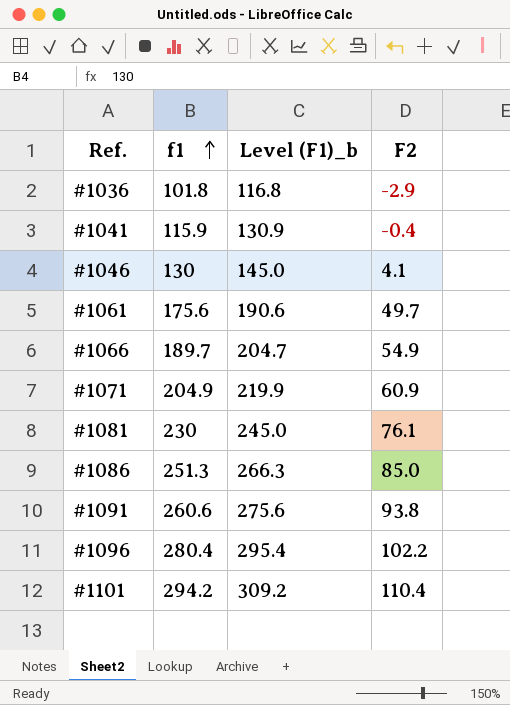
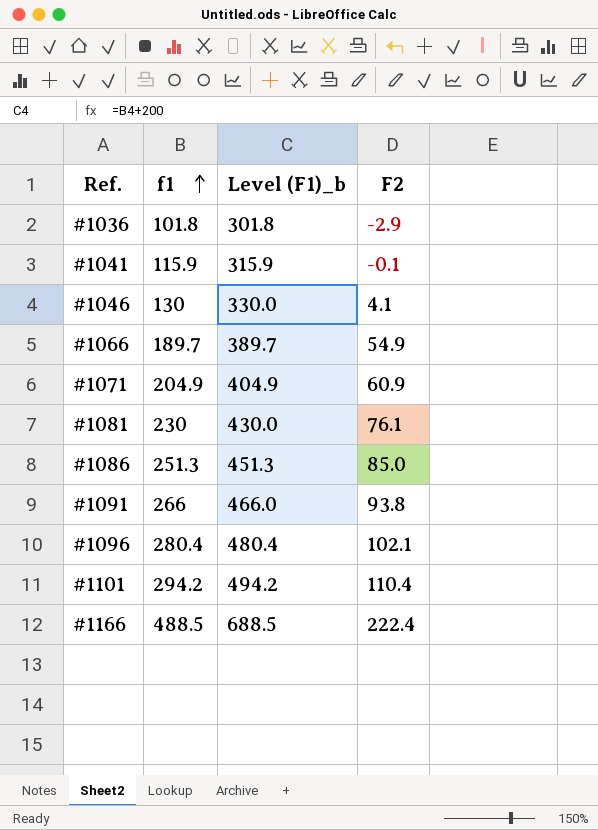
column Level (F1)_b | formula: [f1] + 15 -> [f1] + 200
row #1061: 175.6 | 190.6 | 49.7 -> none
#1041 | F2: -0.4 -> -0.1
#1091 | f1: 260.6 -> 266
#1096 | F2: 102.2 -> 102.1
row #1166: none -> 488.5 | 688.5 | 222.4

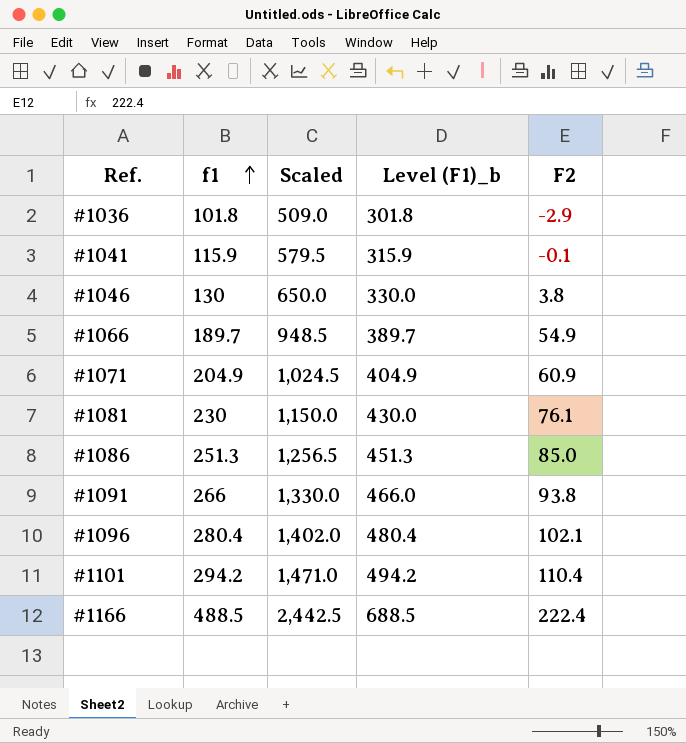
column Scaled | formula: none -> [f1] * 5
#1046 | F2: 4.1 -> 3.8

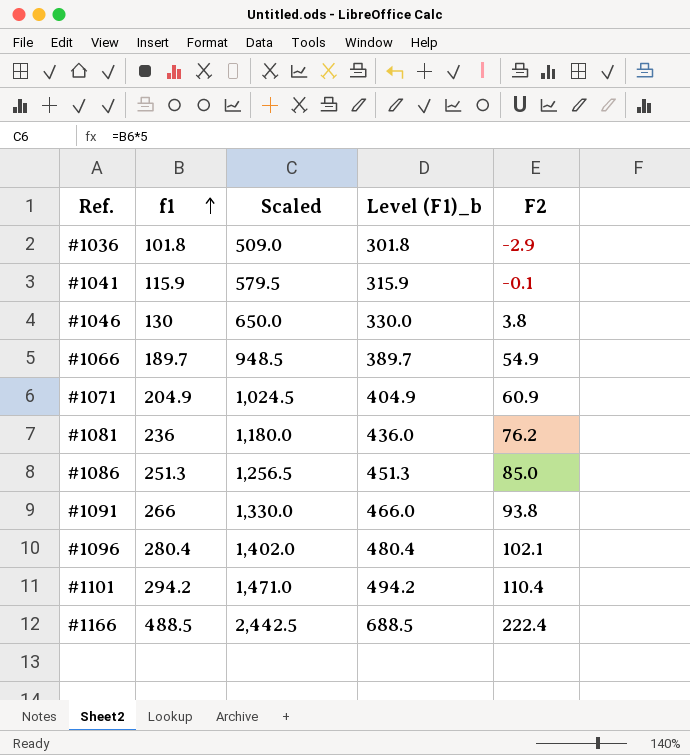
#1081 | f1: 230 -> 236
#1081 | Scaled: 1,150.0 -> 1,180.0
#1081 | Level (F1)_b: 430.0 -> 436.0
#1081 | F2: 76.1 -> 76.2

